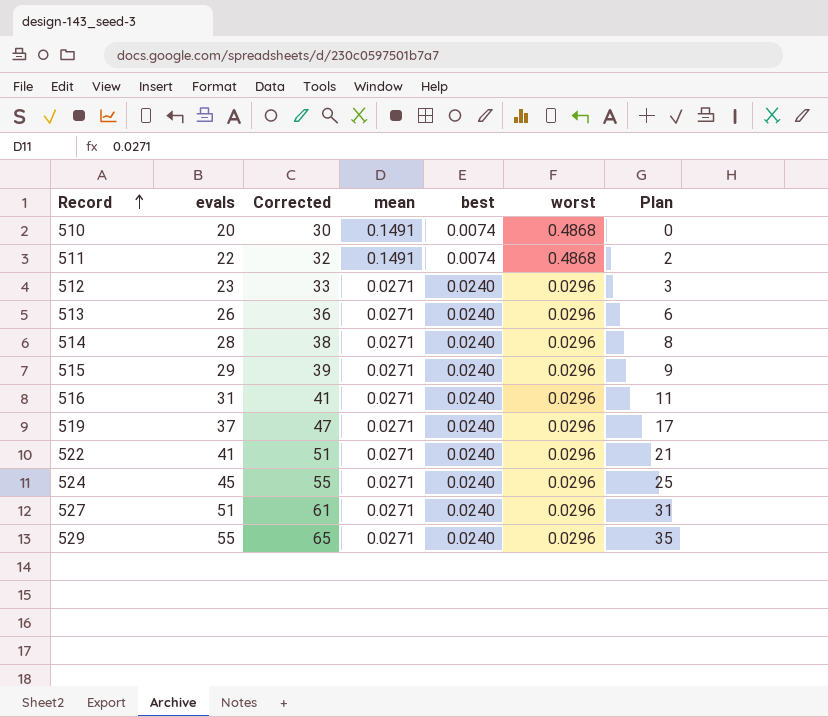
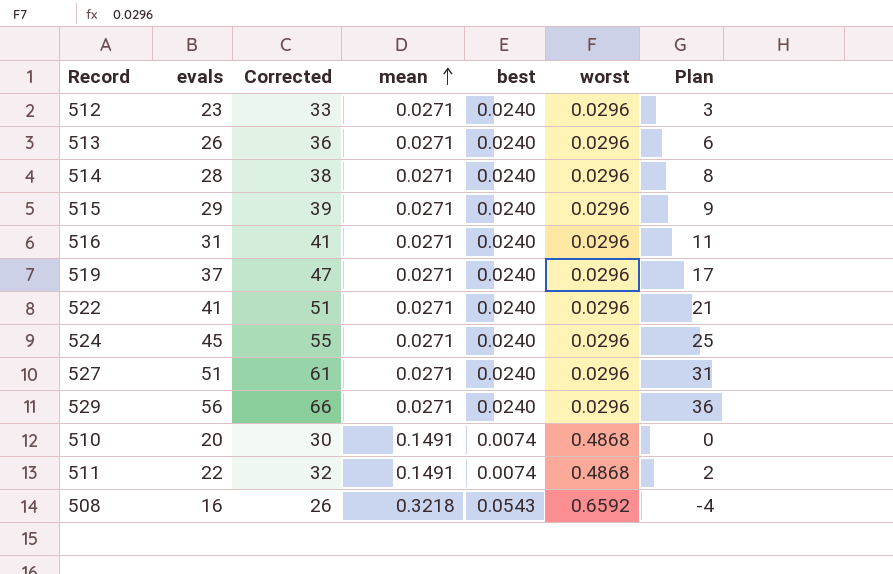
row order: Record ascending -> mean ascending
529 | evals: 55 -> 56
529 | Corrected: 65 -> 66
529 | Plan: 35 -> 36
row 508: none -> 16 | 26 | 0.3218 | 0.0543 | 0.6592 | -4

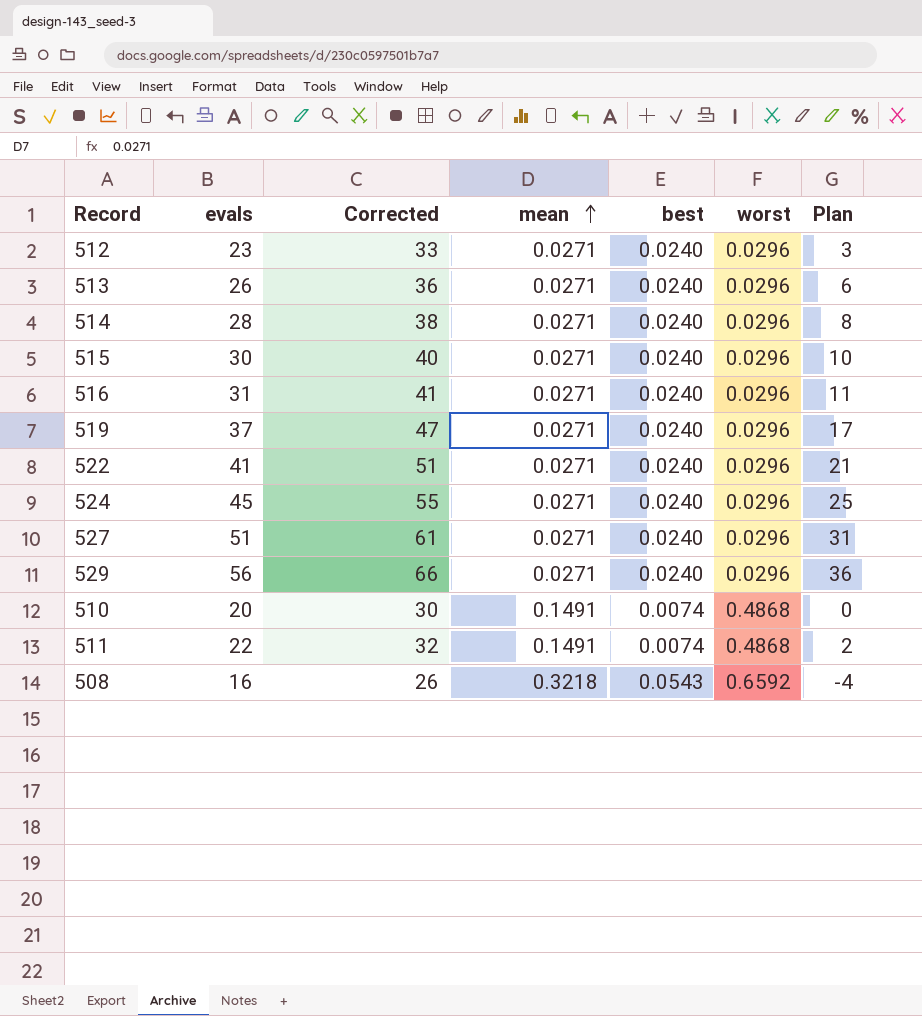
515 | evals: 29 -> 30
515 | Corrected: 39 -> 40
515 | Plan: 9 -> 10

